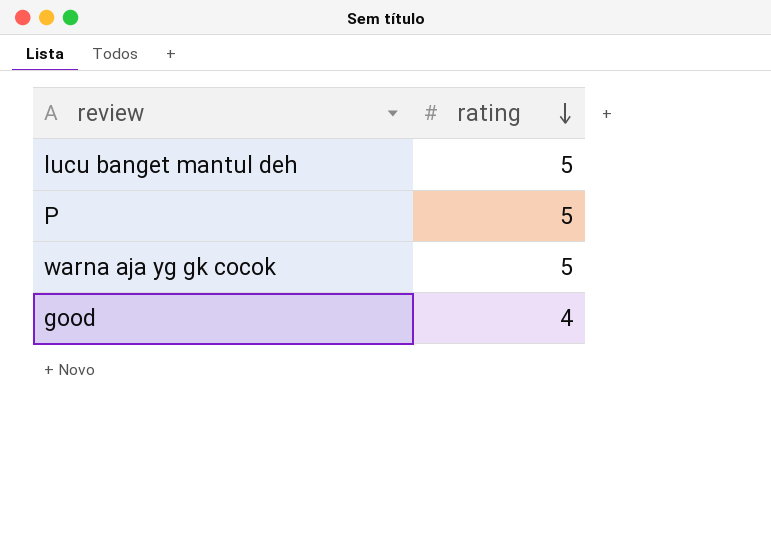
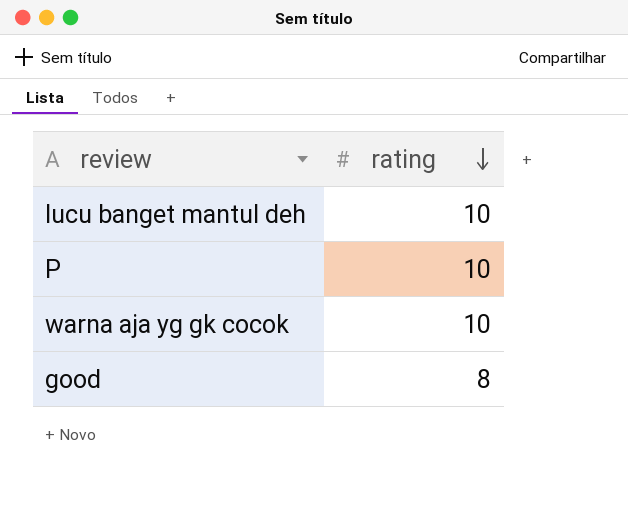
lucu banget mantul deh | rating: 5 -> 10
P | rating: 5 -> 10
warna aja yg gk cocok | rating: 5 -> 10
good | rating: 4 -> 8

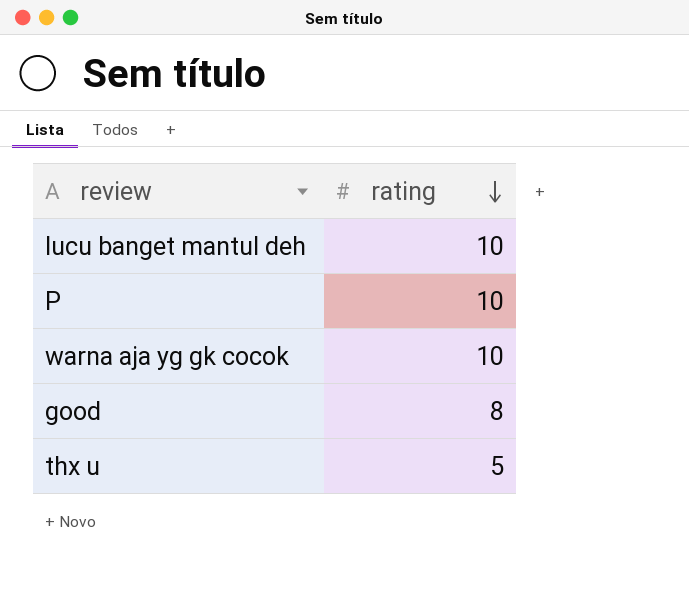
row thx u: none -> 5

